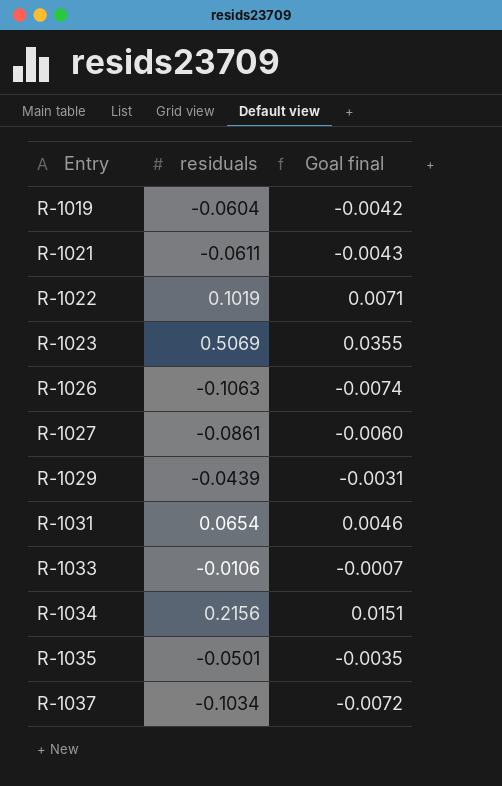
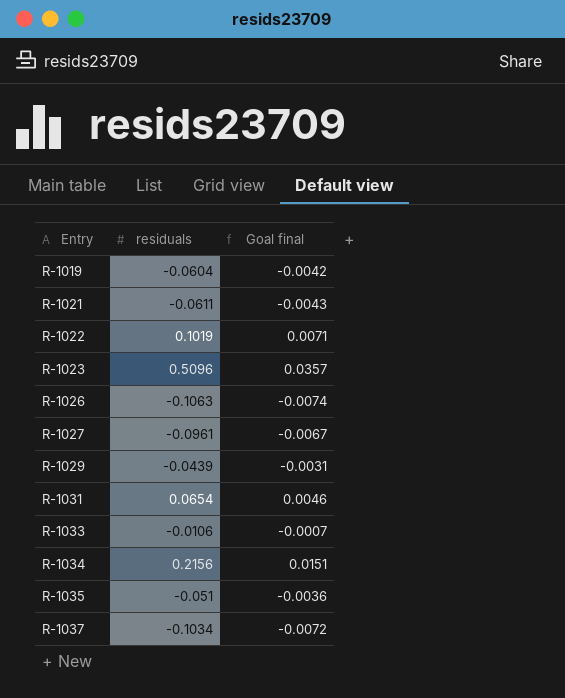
R-1023 | residuals: 0.5069 -> 0.5096
R-1023 | Goal final: 0.0355 -> 0.0357
R-1027 | residuals: -0.0861 -> -0.0961
R-1027 | Goal final: -0.0060 -> -0.0067
R-1035 | residuals: -0.0501 -> -0.051
R-1035 | Goal final: -0.0035 -> -0.0036

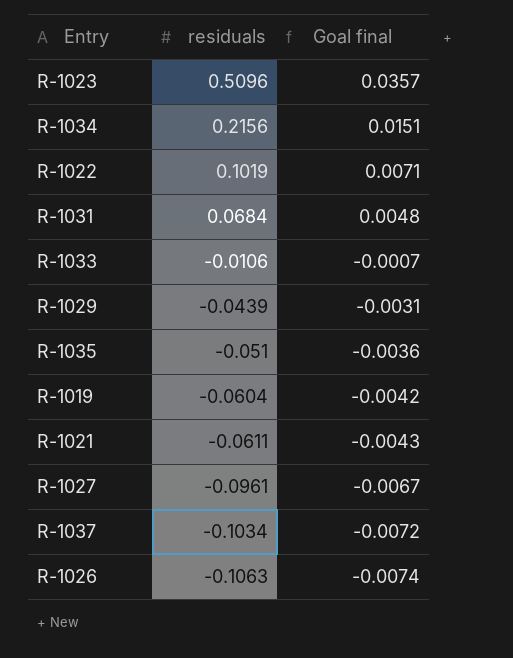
row order: Entry ascending -> residuals descending
R-1031 | residuals: 0.0654 -> 0.0684
R-1031 | Goal final: 0.0046 -> 0.0048

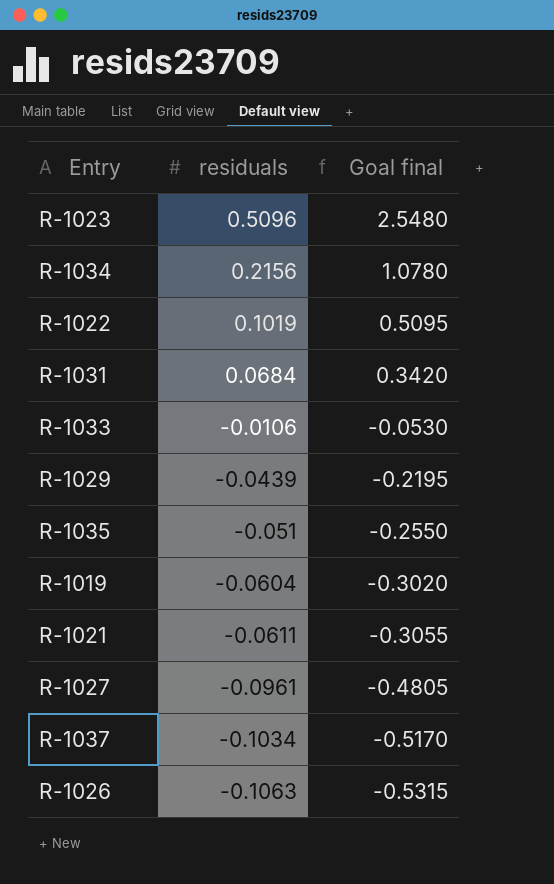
column Goal final | formula: [residuals] * 0.07 -> [residuals] * 5

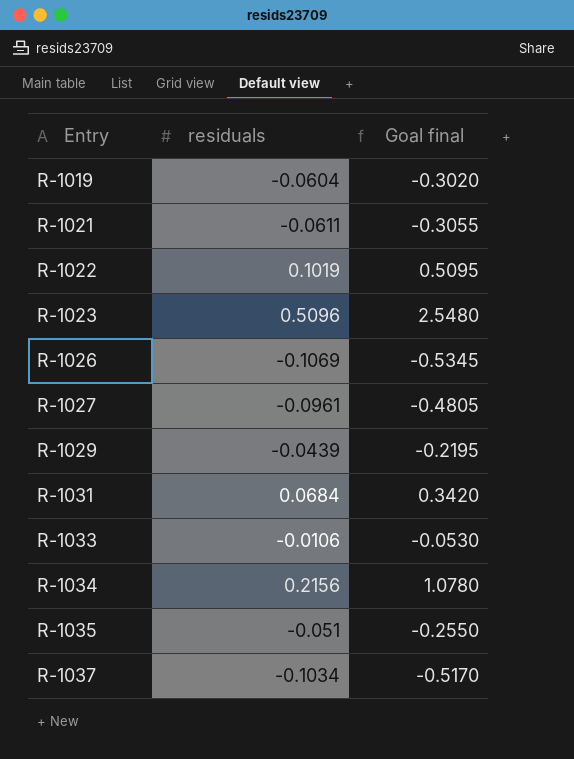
row order: residuals descending -> Entry ascending
R-1026 | residuals: -0.1063 -> -0.1069
R-1026 | Goal final: -0.5315 -> -0.5345

